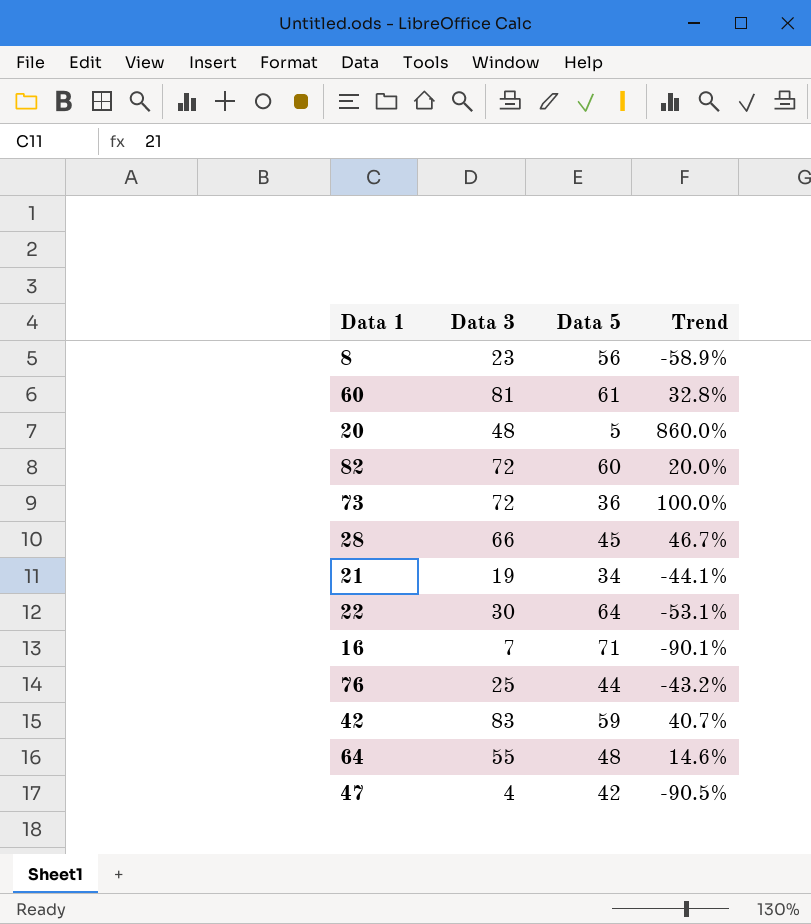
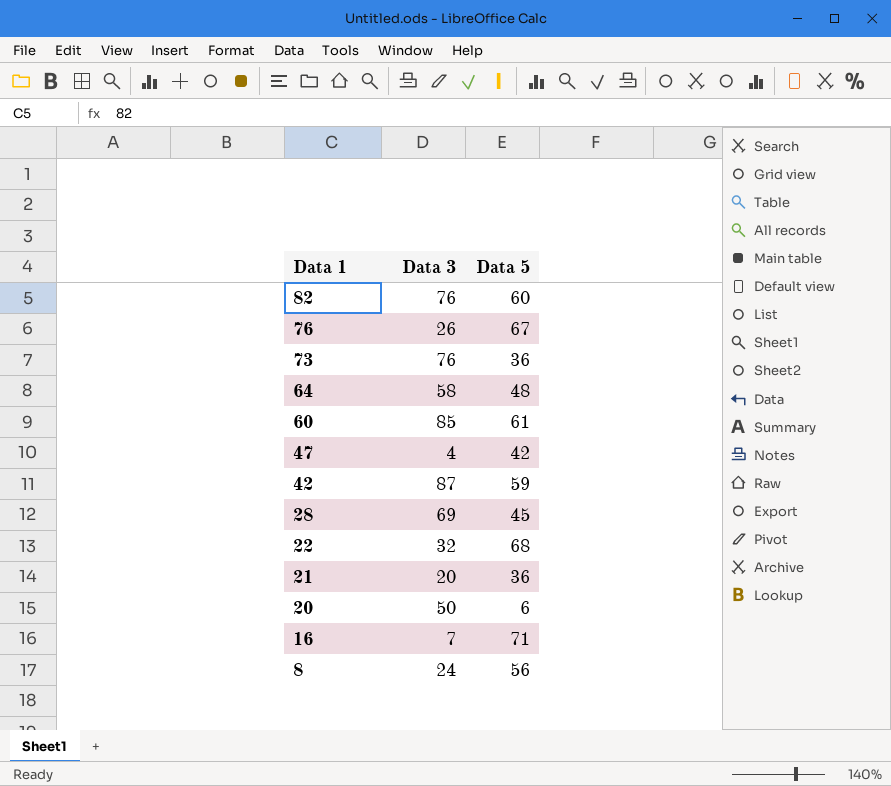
row order: none -> Data 1 descending
column Trend | formula: ([Data 3] - [Data 5]) / [Data 5] -> none
82 | Data 3: 72 -> 76
76 | Data 3: 25 -> 26
76 | Data 5: 44 -> 67
73 | Data 3: 72 -> 76
64 | Data 3: 55 -> 58
60 | Data 3: 81 -> 85
42 | Data 3: 83 -> 87
28 | Data 3: 66 -> 69
22 | Data 3: 30 -> 32
22 | Data 5: 64 -> 68
21 | Data 3: 19 -> 20
21 | Data 5: 34 -> 36
20 | Data 3: 48 -> 50
20 | Data 5: 5 -> 6
8 | Data 3: 23 -> 24

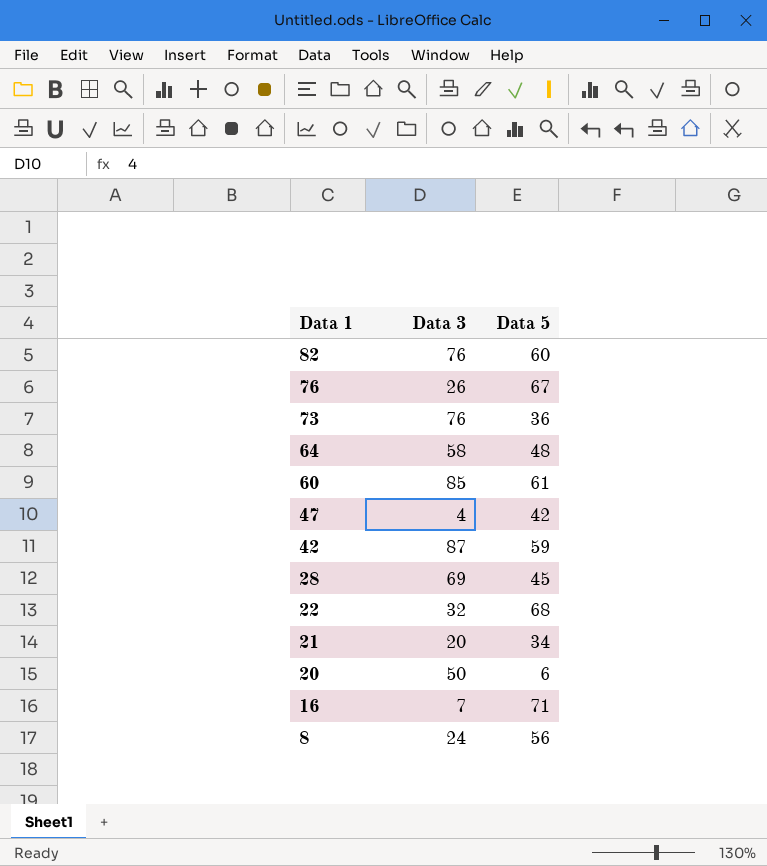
21 | Data 5: 36 -> 34

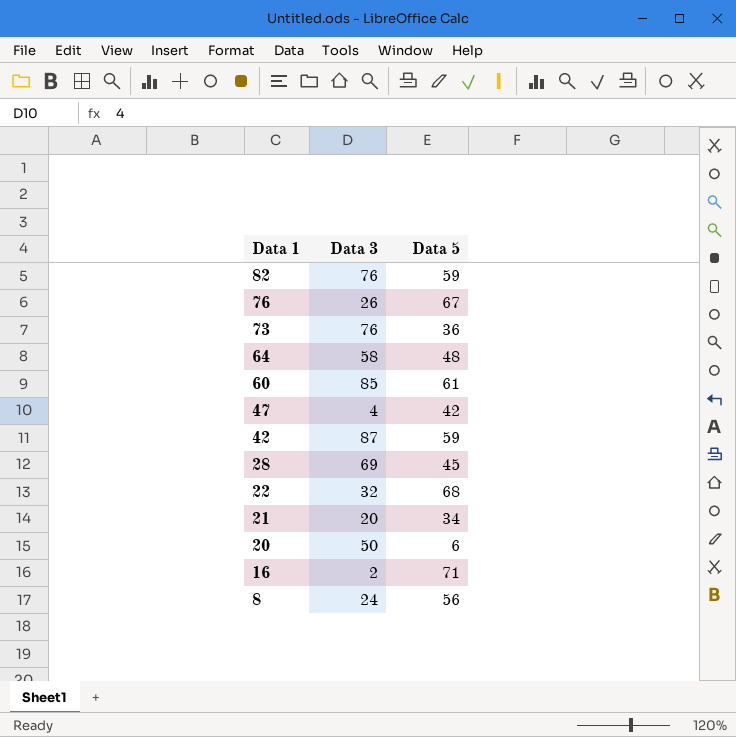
82 | Data 5: 60 -> 59
16 | Data 3: 7 -> 2

